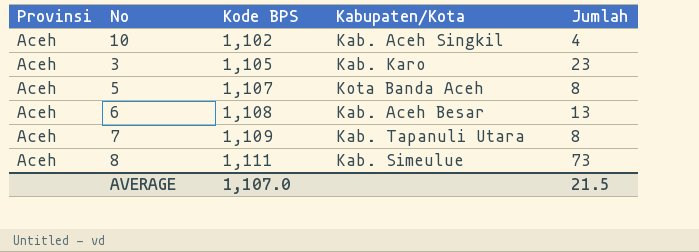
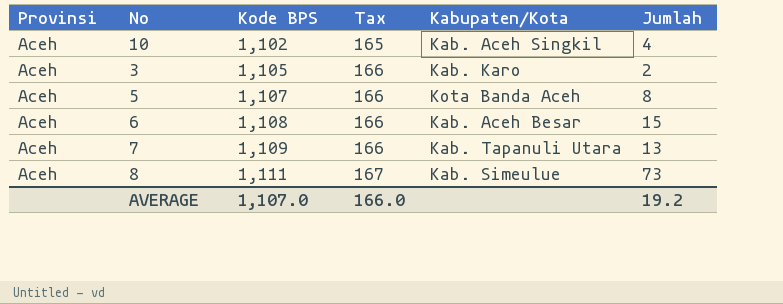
column Tax | formula: none -> [Kode BPS] * 0.15
3 | Jumlah: 23 -> 2
6 | Jumlah: 13 -> 15
7 | Jumlah: 8 -> 13
AVERAGE | Jumlah: 21.5 -> 19.2

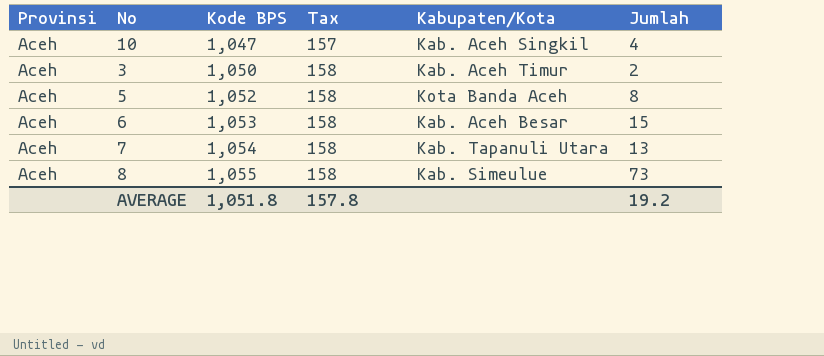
10 | Kode BPS: 1,102 -> 1,047
10 | Tax: 165 -> 157
3 | Kode BPS: 1,105 -> 1,050
3 | Tax: 166 -> 158
3 | Kabupaten/Kota: Kab. Karo -> Kab. Aceh Timur
5 | Kode BPS: 1,107 -> 1,052
5 | Tax: 166 -> 158
6 | Kode BPS: 1,108 -> 1,053
6 | Tax: 166 -> 158
7 | Kode BPS: 1,109 -> 1,054
7 | Tax: 166 -> 158
8 | Kode BPS: 1,111 -> 1,055
8 | Tax: 167 -> 158
AVERAGE | Kode BPS: 1,107.0 -> 1,051.8
AVERAGE | Tax: 166.0 -> 157.8

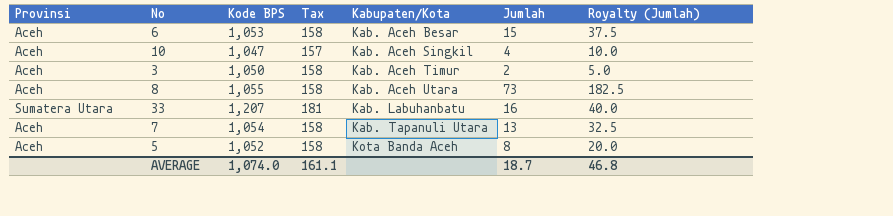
row order: Kode BPS ascending -> Kabupaten/Kota ascending
column Royalty (Jumlah) | formula: none -> [Jumlah] * 2.5
8 | Kabupaten/Kota: Kab. Simeulue -> Kab. Aceh Utara
row 33: none -> Sumatera Utara | 1,207 | 181 | Kab. Labuhanbatu | 16 | 40.0
AVERAGE | Kode BPS: 1,051.8 -> 1,074.0
AVERAGE | Tax: 157.8 -> 161.1
AVERAGE | Jumlah: 19.2 -> 18.7

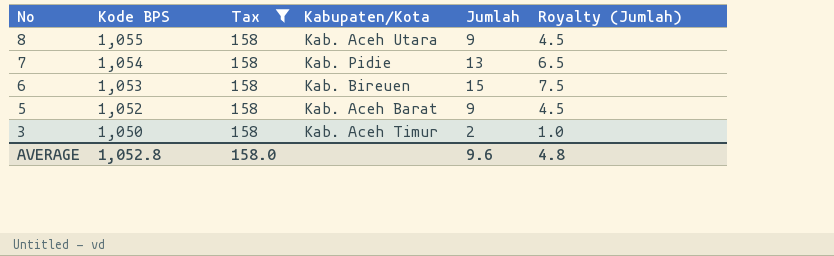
filter: none -> Tax = 158
row order: Kabupaten/Kota ascending -> No descending
column Provinsi | position: 1 -> none
column Royalty (Jumlah) | formula: [Jumlah] * 2.5 -> [Jumlah] * 0.5
8 | Jumlah: 73 -> 9
7 | Kabupaten/Kota: Kab. Tapanuli Utara -> Kab. Pidie
6 | Kabupaten/Kota: Kab. Aceh Besar -> Kab. Bireuen
5 | Kabupaten/Kota: Kota Banda Aceh -> Kab. Aceh Barat
5 | Jumlah: 8 -> 9
AVERAGE | Kode BPS: 1,074.0 -> 1,052.8
AVERAGE | Tax: 161.1 -> 158.0
AVERAGE | Jumlah: 18.7 -> 9.6
AVERAGE | Royalty (Jumlah): 46.8 -> 4.8

